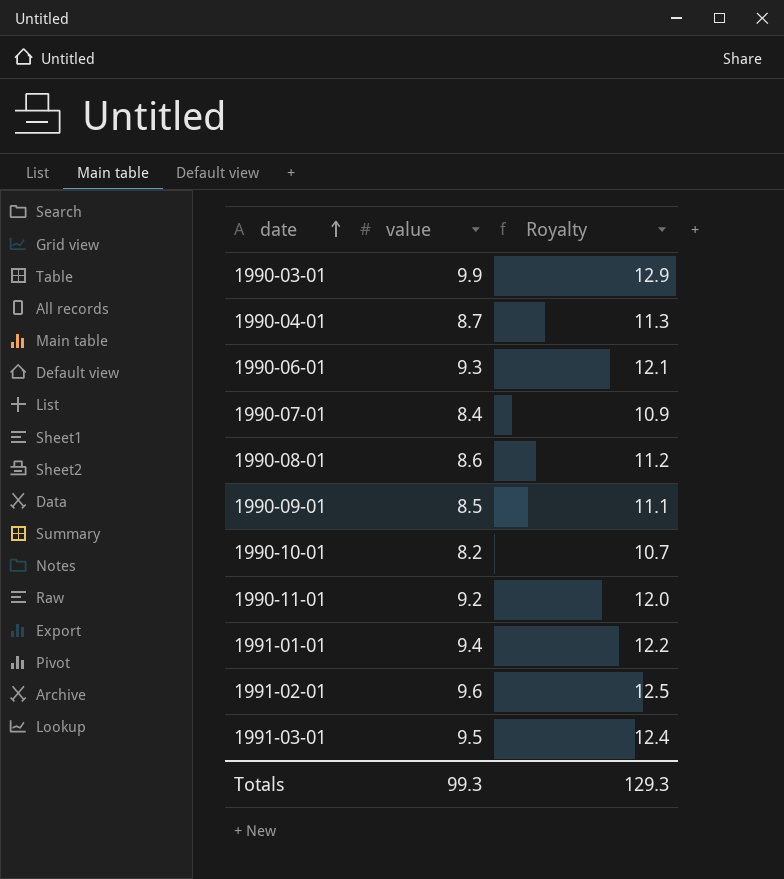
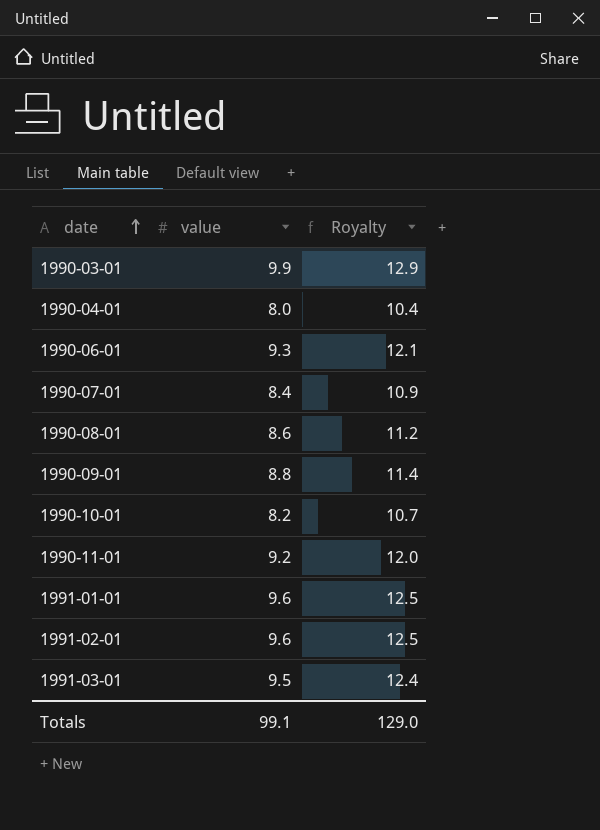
1990-04-01 | value: 8.7 -> 8.0
1990-04-01 | Royalty: 11.3 -> 10.4
1990-09-01 | value: 8.5 -> 8.8
1990-09-01 | Royalty: 11.1 -> 11.4
1991-01-01 | value: 9.4 -> 9.6
1991-01-01 | Royalty: 12.2 -> 12.5
Totals | value: 99.3 -> 99.1
Totals | Royalty: 129.3 -> 129.0

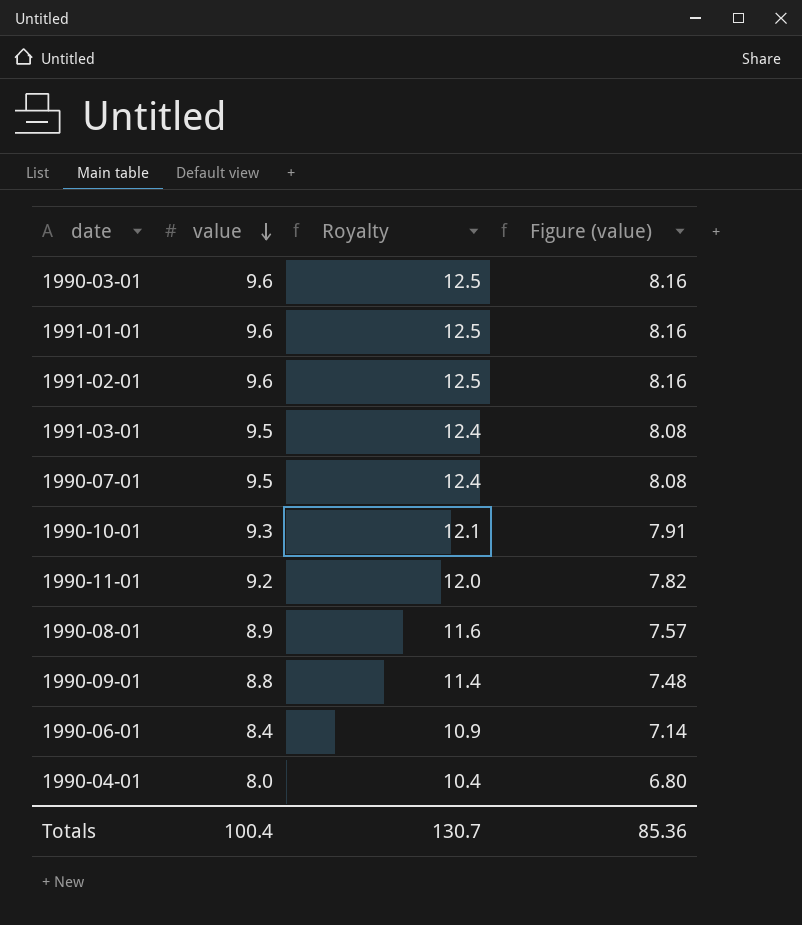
row order: date ascending -> value descending
column Figure (value) | formula: none -> [value] * 0.85
1990-03-01 | value: 9.9 -> 9.6
1990-03-01 | Royalty: 12.9 -> 12.5
1990-07-01 | value: 8.4 -> 9.5
1990-07-01 | Royalty: 10.9 -> 12.4
1990-10-01 | value: 8.2 -> 9.3
1990-10-01 | Royalty: 10.7 -> 12.1
1990-08-01 | value: 8.6 -> 8.9
1990-08-01 | Royalty: 11.2 -> 11.6
1990-06-01 | value: 9.3 -> 8.4
1990-06-01 | Royalty: 12.1 -> 10.9
Totals | value: 99.1 -> 100.4
Totals | Royalty: 129.0 -> 130.7

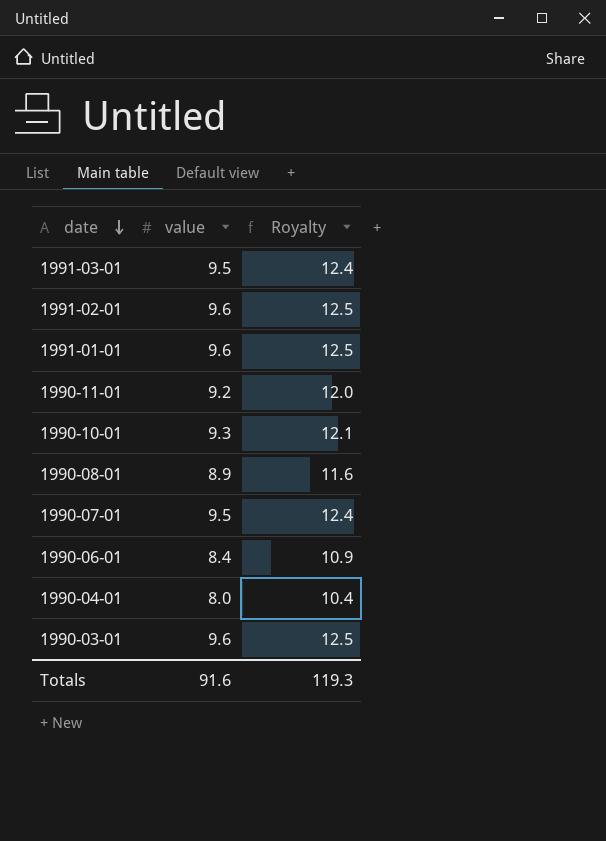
row order: value descending -> date descending
column Figure (value) | formula: [value] * 0.85 -> none
row 1990-09-01: 8.8 | 11.4 | 7.48 -> none
Totals | value: 100.4 -> 91.6
Totals | Royalty: 130.7 -> 119.3

